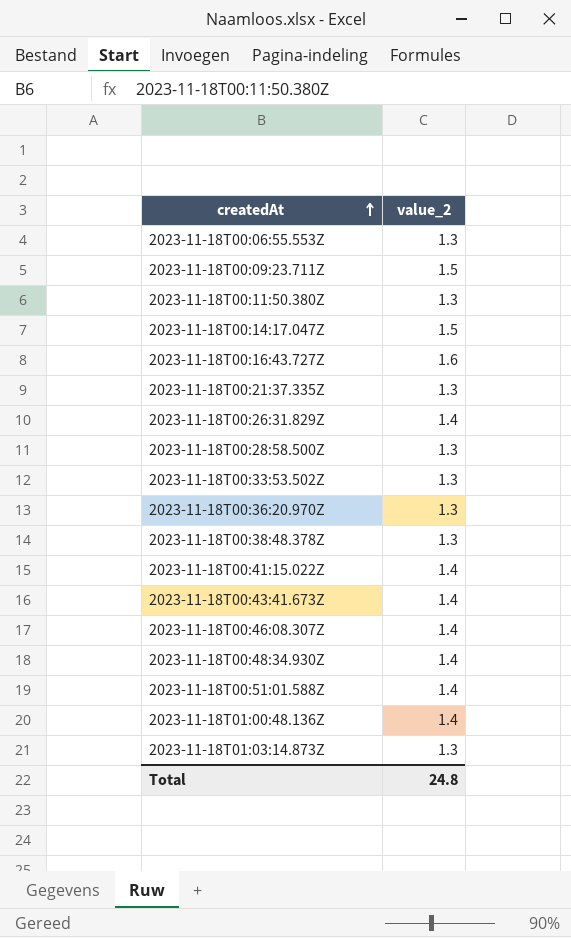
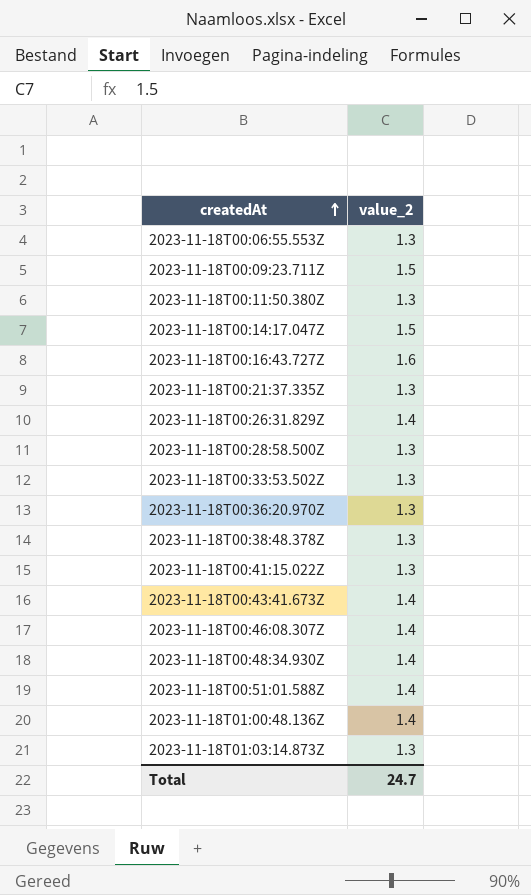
2023-11-18T00:41:15.022Z | value_2: 1.4 -> 1.3
Total | value_2: 24.8 -> 24.7

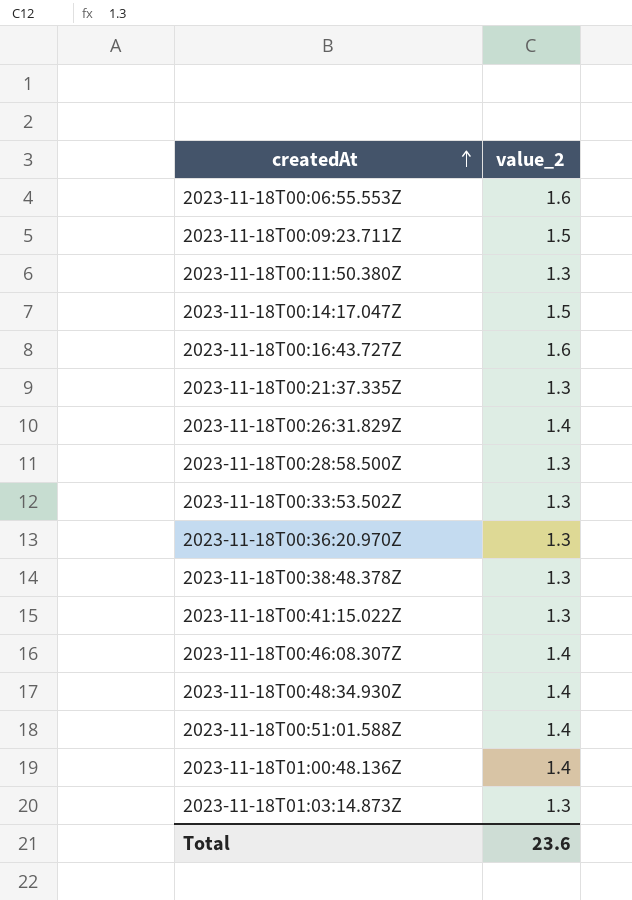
row 2023-11-18T00:43:41.673Z: 1.4 -> none
2023-11-18T00:06:55.553Z | value_2: 1.3 -> 1.6
Total | value_2: 24.7 -> 23.6

